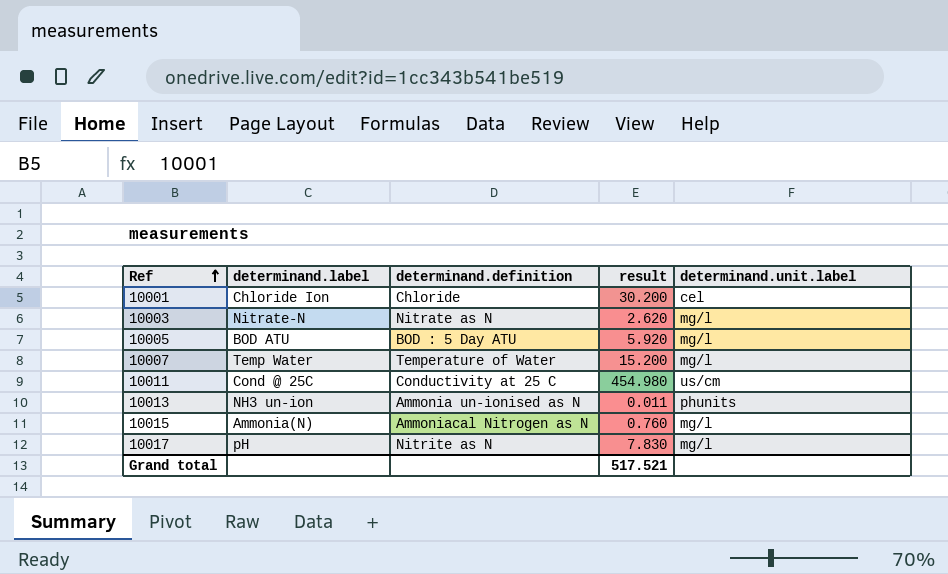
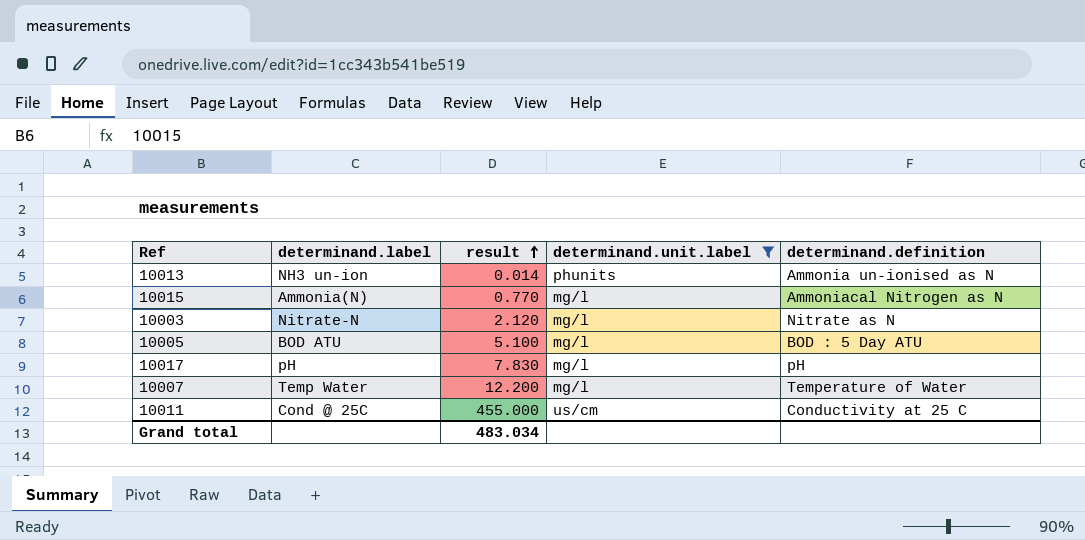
filter: none -> determinand.unit.label != cel
row order: Ref ascending -> result ascending
column determinand.definition | position: 3 -> 5
10013 | result: 0.011 -> 0.014
10015 | result: 0.760 -> 0.770
10003 | result: 2.620 -> 2.120
10005 | result: 5.920 -> 5.100
10017 | determinand.definition: Nitrite as N -> pH
10007 | result: 15.200 -> 12.200
10011 | result: 454.980 -> 455.000
Grand total | result: 517.521 -> 483.034

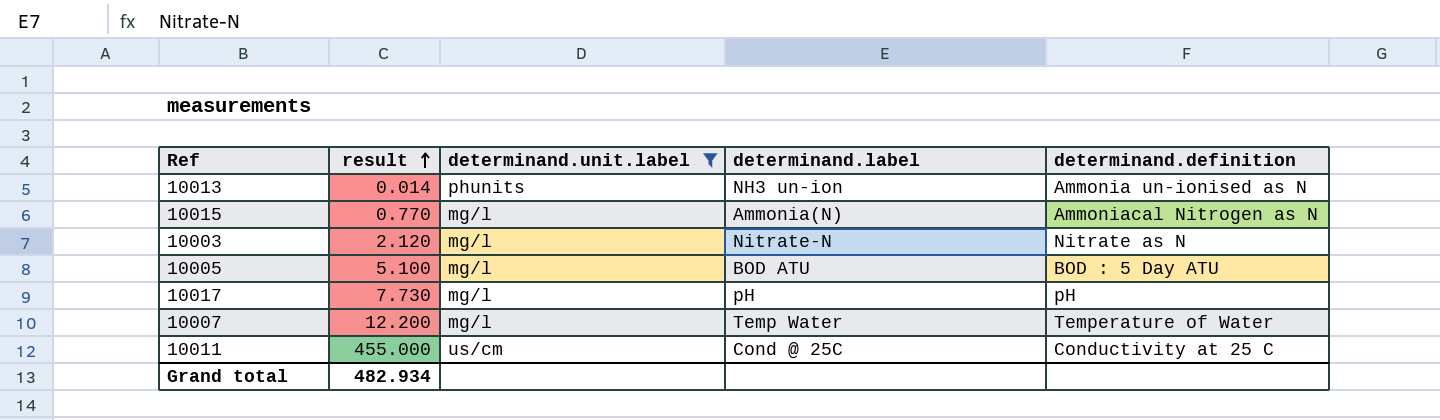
column determinand.label | position: 2 -> 4
10017 | result: 7.830 -> 7.730
Grand total | result: 483.034 -> 482.934

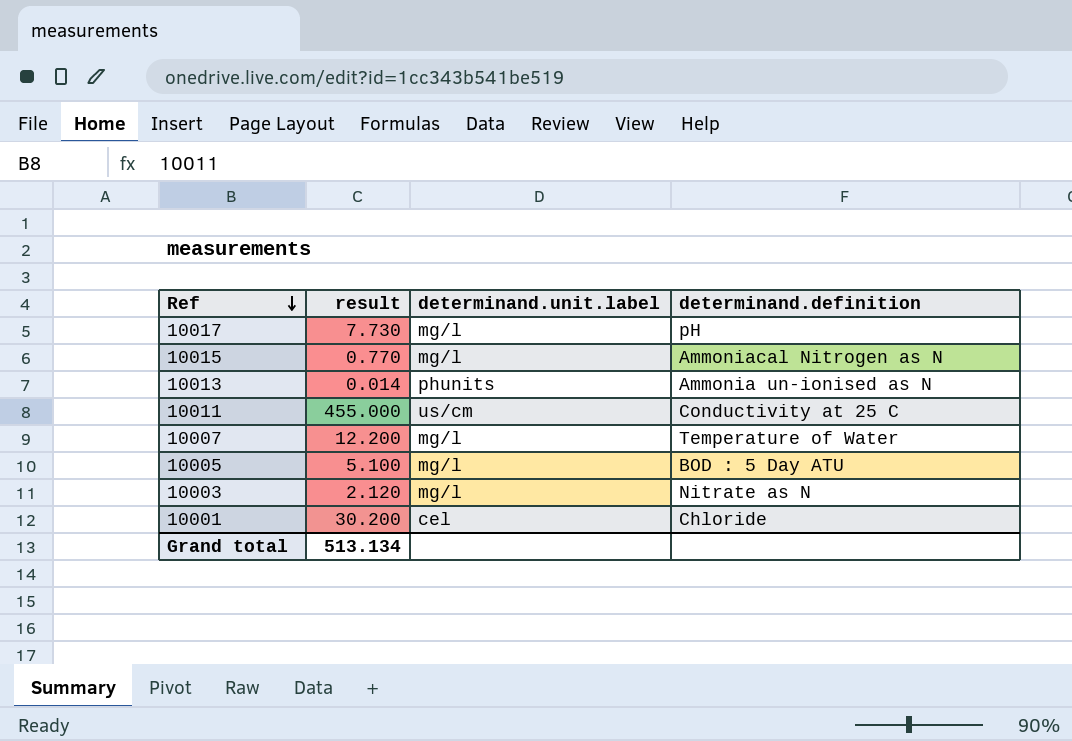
filter: determinand.unit.label != cel -> none
row order: result ascending -> Ref descending
column determinand.label | position: 4 -> none
Grand total | result: 482.934 -> 513.134

